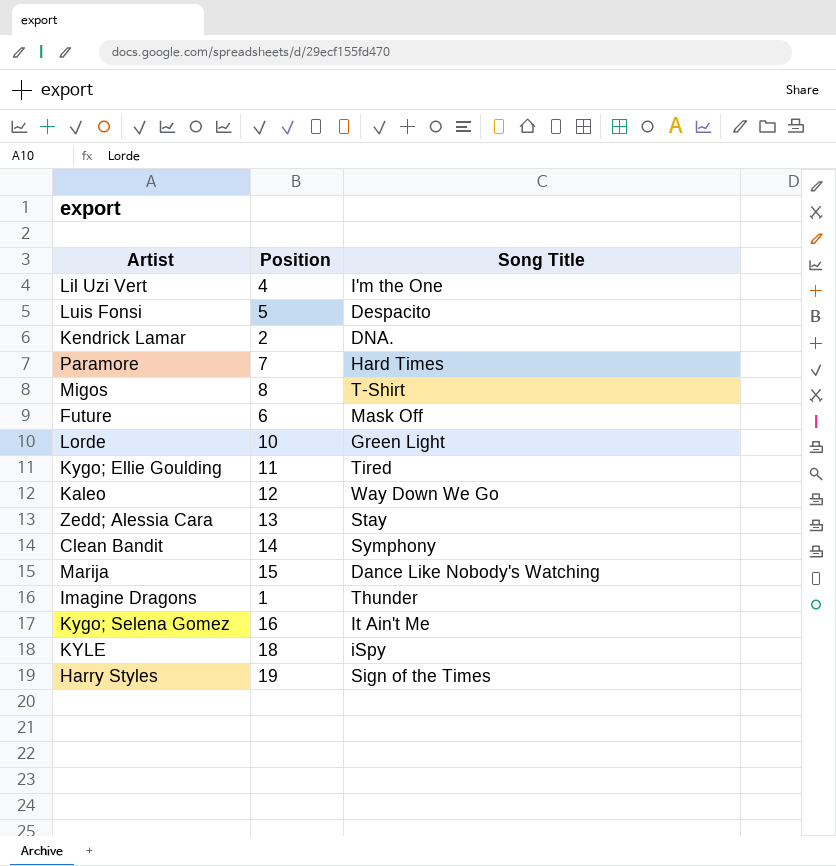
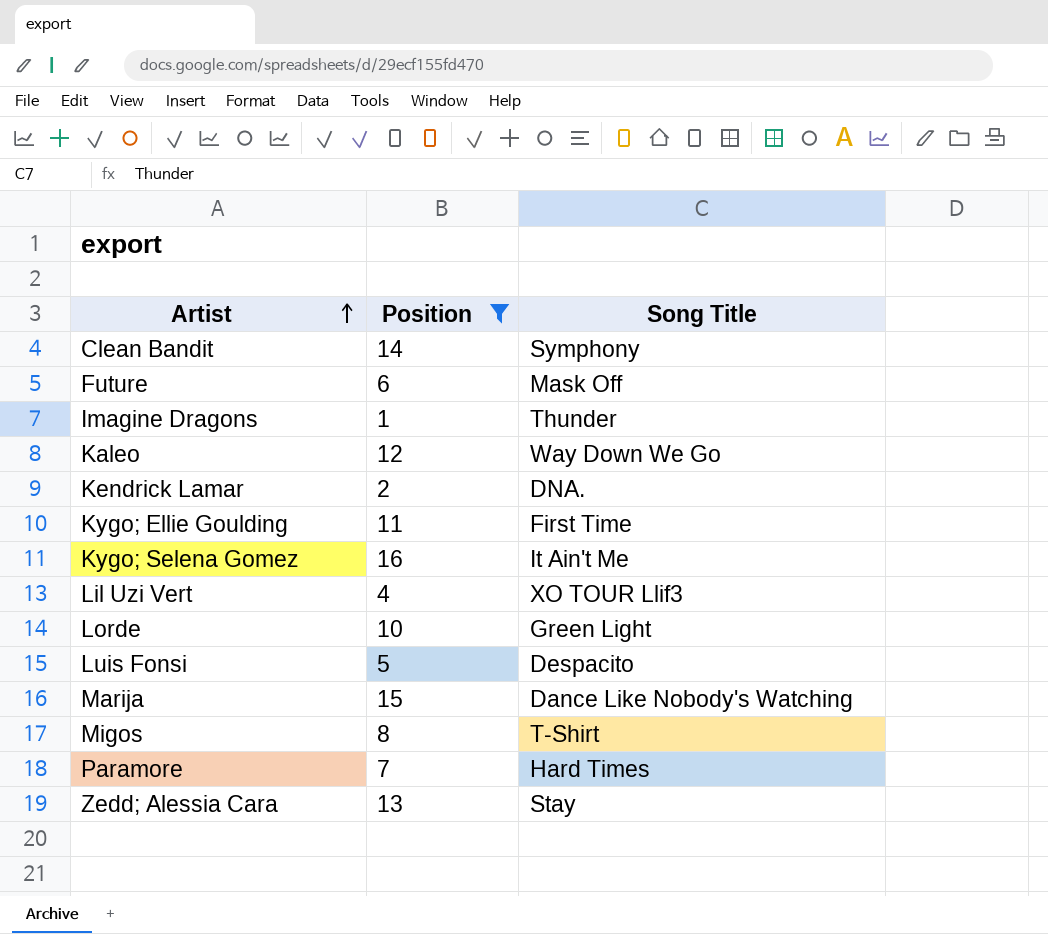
filter: none -> Position <= 16
row order: none -> Artist ascending
Kygo; Ellie Goulding | Song Title: Tired -> First Time
Lil Uzi Vert | Song Title: I'm the One -> XO TOUR Llif3

